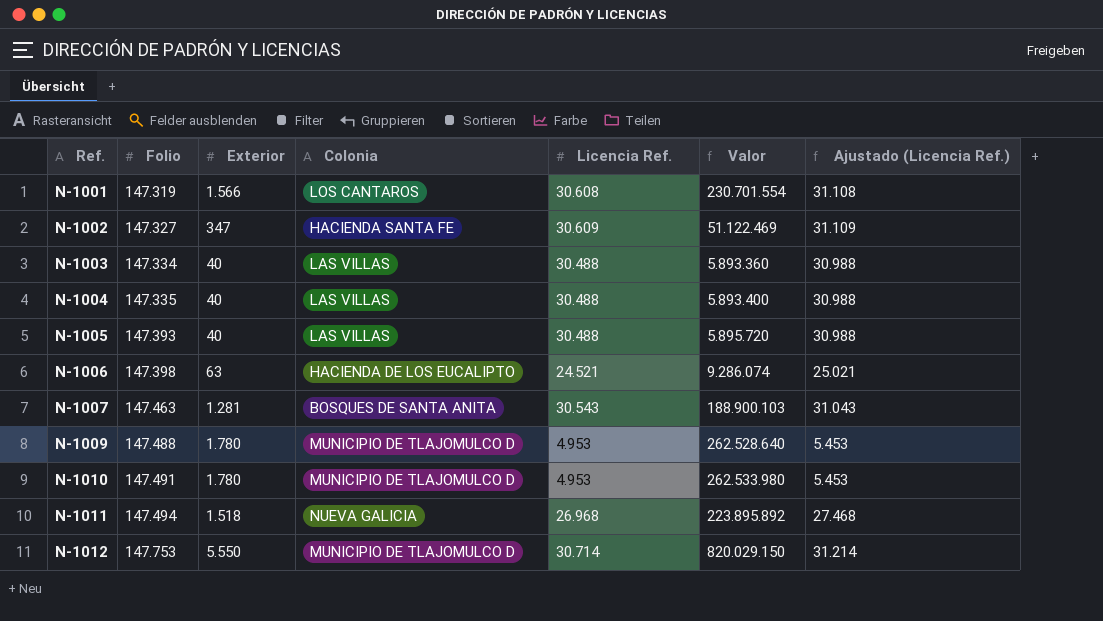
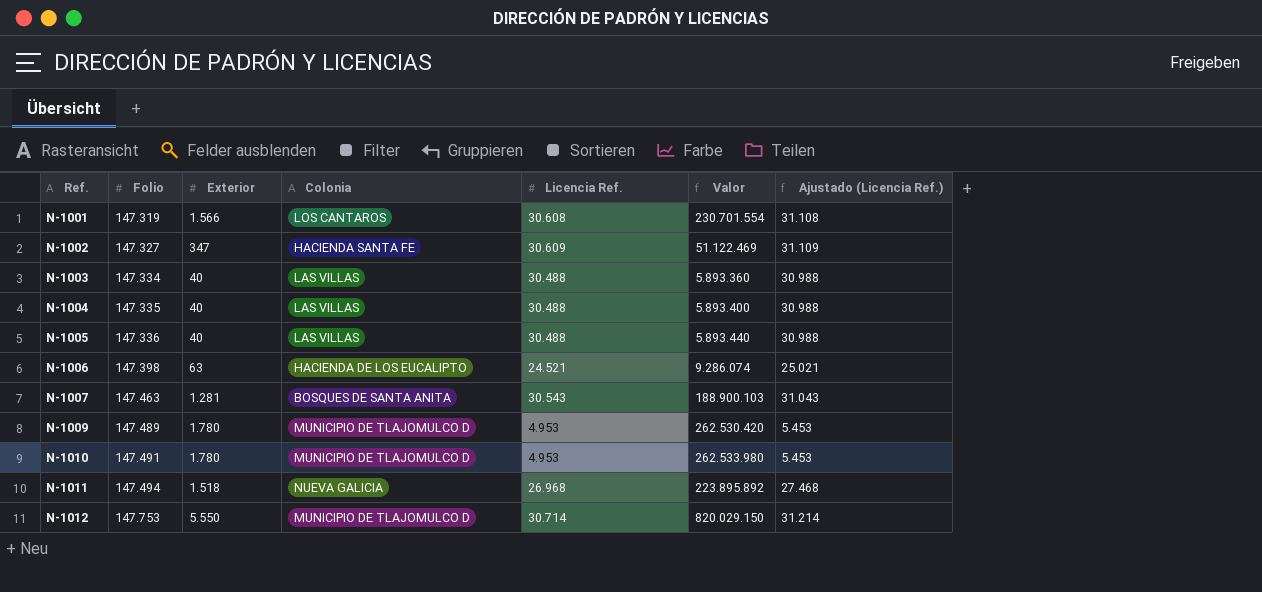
N-1005 | Folio: 147.393 -> 147.336
N-1005 | Valor: 5.895.720 -> 5.893.440
N-1009 | Folio: 147.488 -> 147.489
N-1009 | Valor: 262.528.640 -> 262.530.420

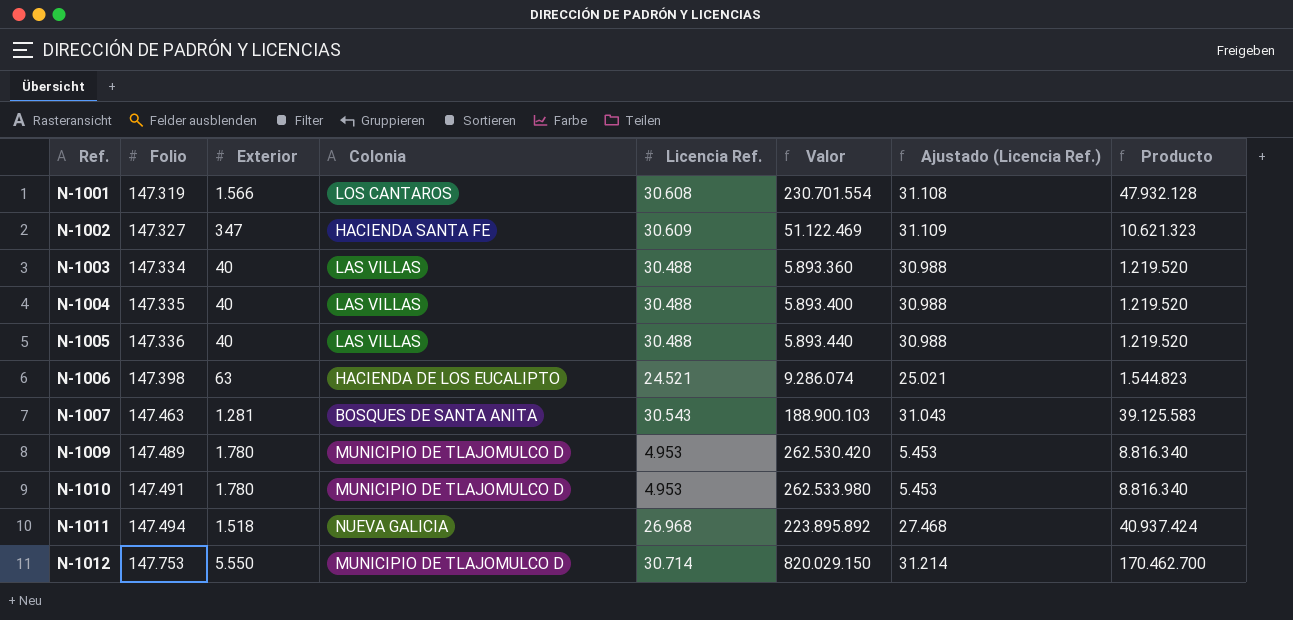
column Producto | formula: none -> [Exterior] * [Licencia Ref.]

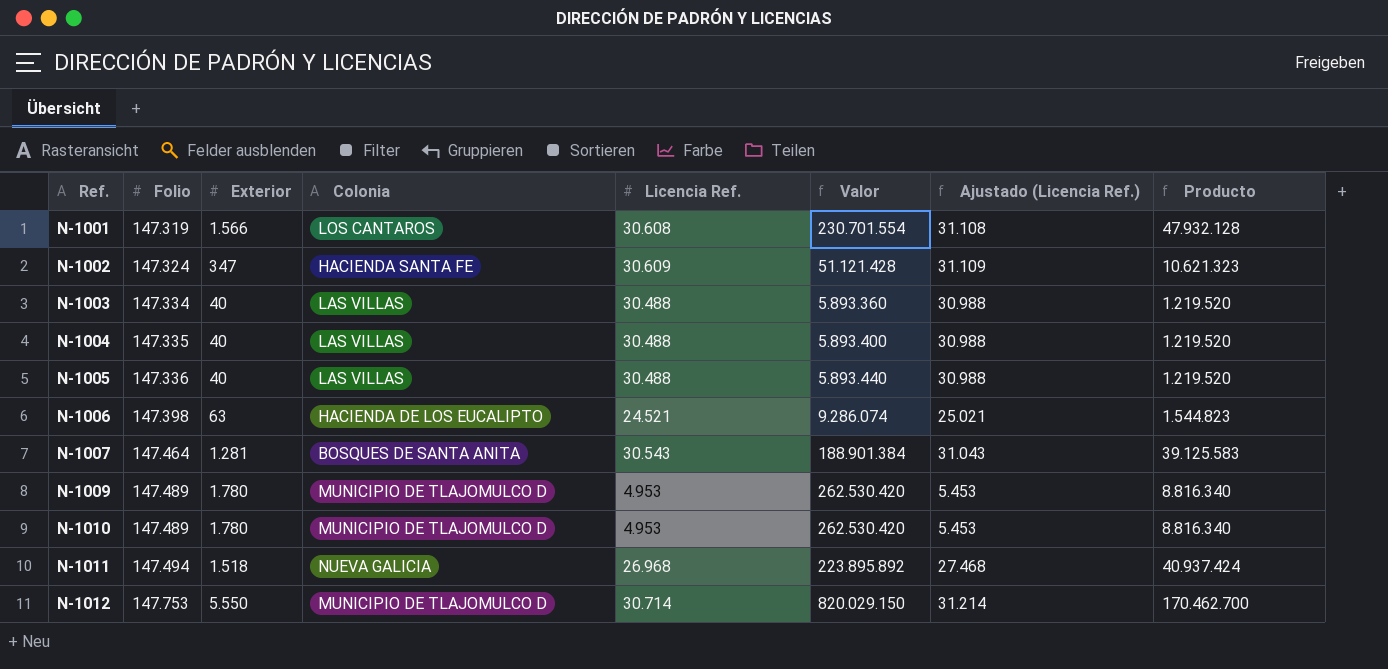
N-1002 | Folio: 147.327 -> 147.324
N-1002 | Valor: 51.122.469 -> 51.121.428
N-1007 | Folio: 147.463 -> 147.464
N-1007 | Valor: 188.900.103 -> 188.901.384
N-1010 | Folio: 147.491 -> 147.489
N-1010 | Valor: 262.533.980 -> 262.530.420

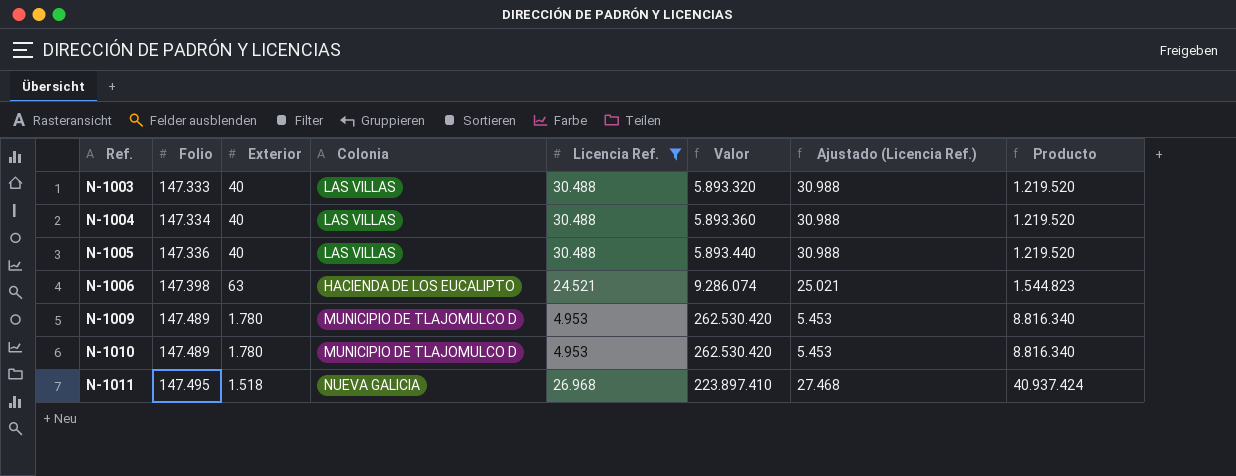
filter: none -> Licencia Ref. <= 30.488
N-1003 | Folio: 147.334 -> 147.333
N-1003 | Valor: 5.893.360 -> 5.893.320
N-1004 | Folio: 147.335 -> 147.334
N-1004 | Valor: 5.893.400 -> 5.893.360
N-1011 | Folio: 147.494 -> 147.495
N-1011 | Valor: 223.895.892 -> 223.897.410

